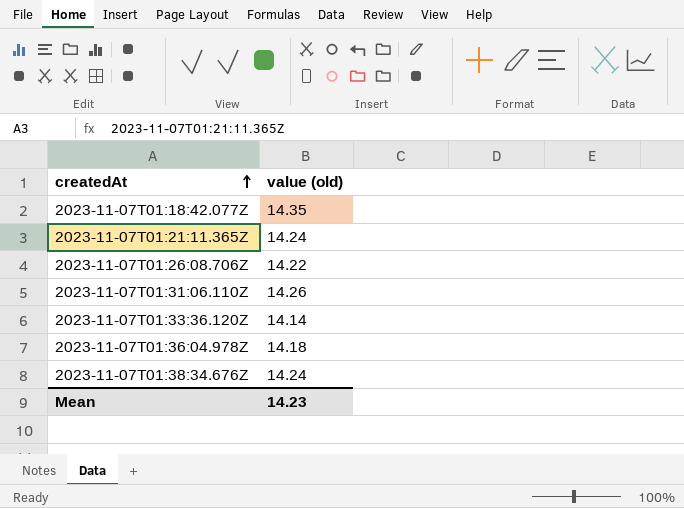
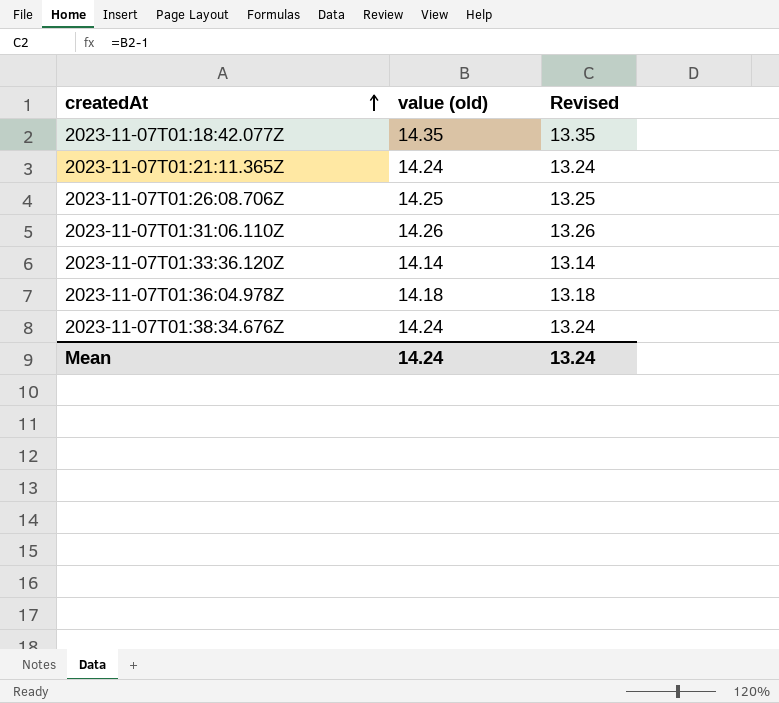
column Revised | formula: none -> [value (old)] - 1
2023-11-07T01:26:08.706Z | value (old): 14.22 -> 14.25
Mean | value (old): 14.23 -> 14.24

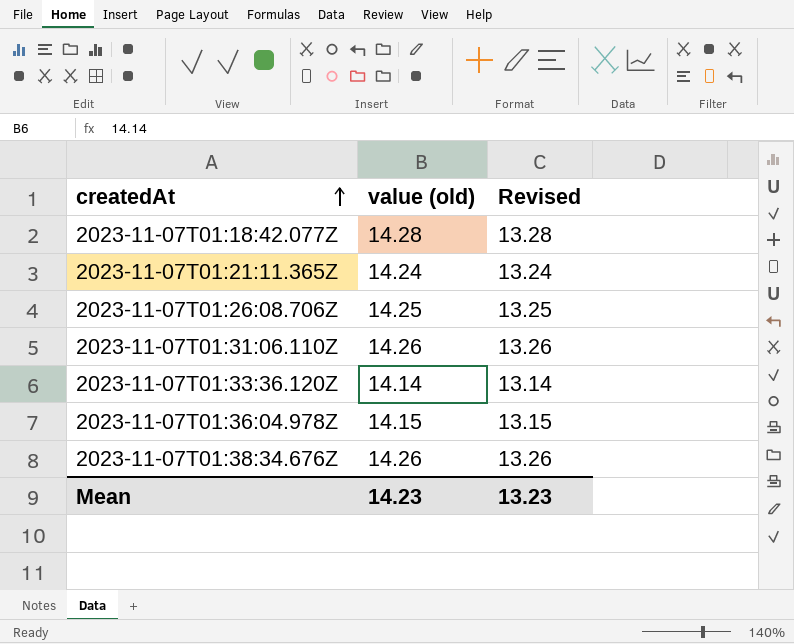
2023-11-07T01:18:42.077Z | value (old): 14.35 -> 14.28
2023-11-07T01:18:42.077Z | Revised: 13.35 -> 13.28
2023-11-07T01:36:04.978Z | value (old): 14.18 -> 14.15
2023-11-07T01:36:04.978Z | Revised: 13.18 -> 13.15
2023-11-07T01:38:34.676Z | value (old): 14.24 -> 14.26
2023-11-07T01:38:34.676Z | Revised: 13.24 -> 13.26
Mean | value (old): 14.24 -> 14.23
Mean | Revised: 13.24 -> 13.23

